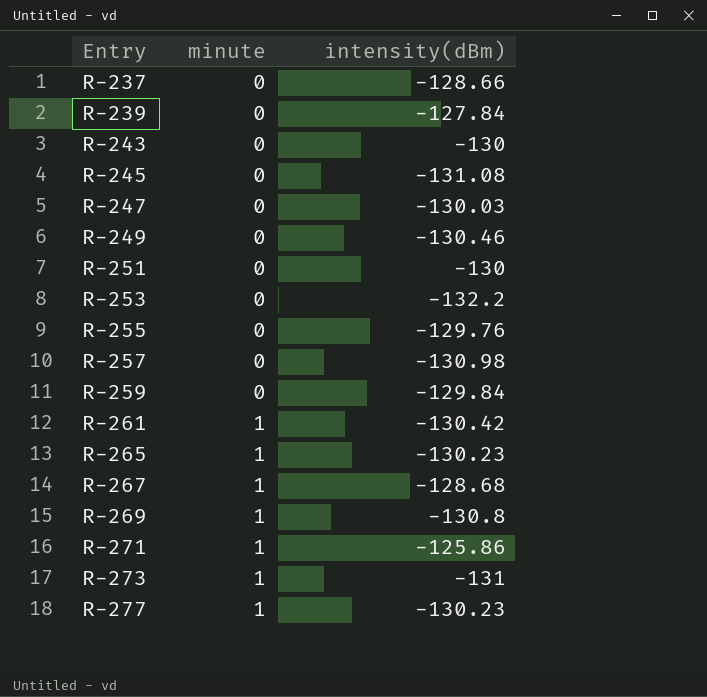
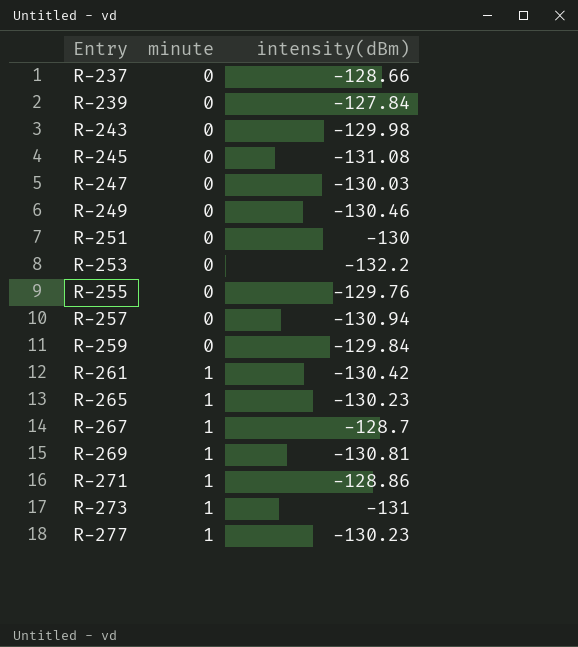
R-243 | intensity(dBm): -130 -> -129.98
R-257 | intensity(dBm): -130.98 -> -130.94
R-267 | intensity(dBm): -128.68 -> -128.7
R-269 | intensity(dBm): -130.8 -> -130.81
R-271 | intensity(dBm): -125.86 -> -128.86

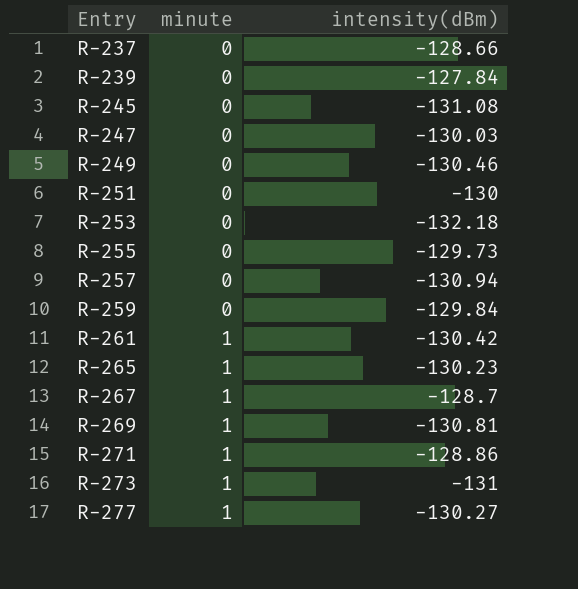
row R-243: 0 | -129.98 -> none
R-253 | intensity(dBm): -132.2 -> -132.18
R-255 | intensity(dBm): -129.76 -> -129.73
R-277 | intensity(dBm): -130.23 -> -130.27

